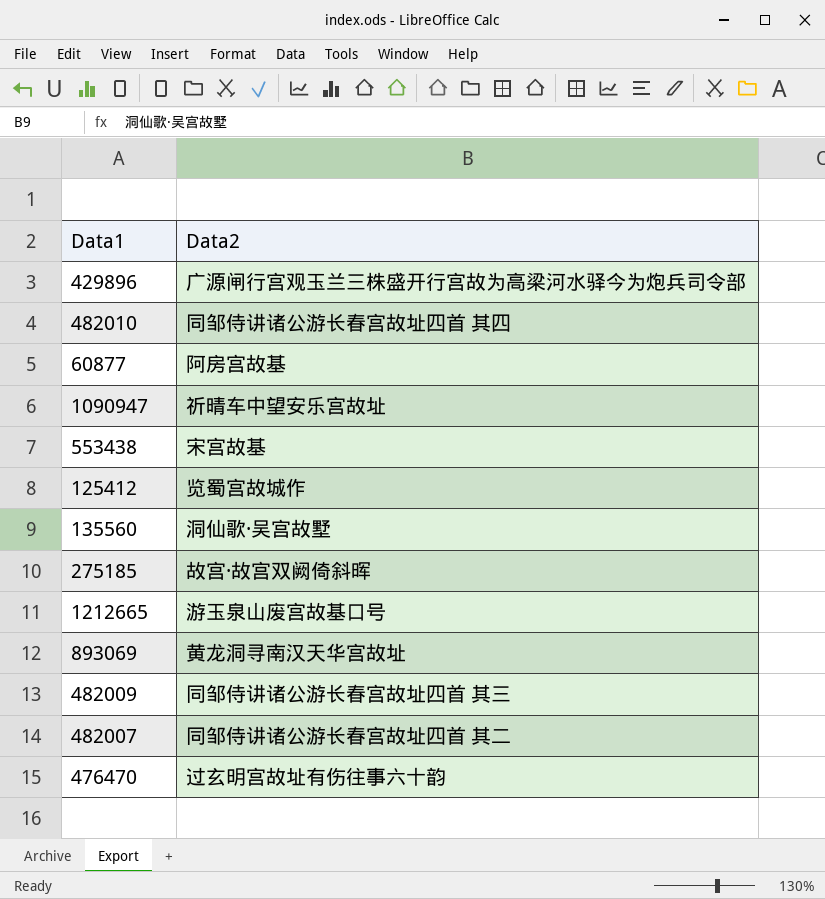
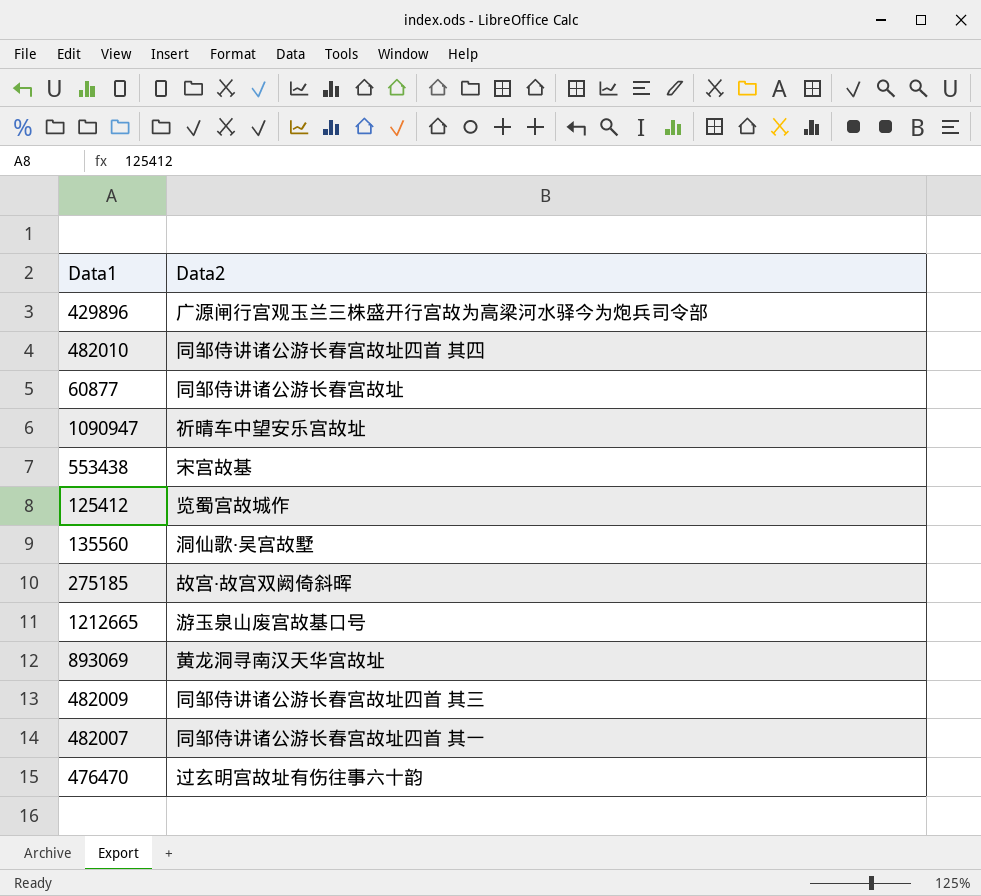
60877 | Data2: 阿房宫故基 -> 同邹侍讲诸公游长春宫故址
482007 | Data2: 同邹侍讲诸公游长春宫故址四首 其二 -> 同邹侍讲诸公游长春宫故址四首 其一

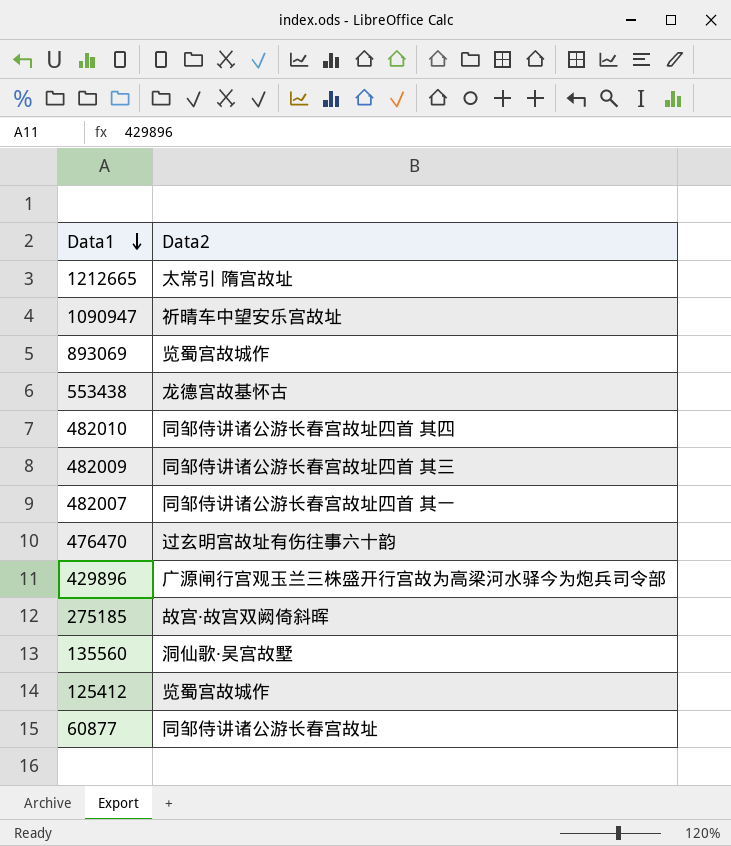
row order: none -> Data1 descending
1212665 | Data2: 游玉泉山废宫故基口号 -> 太常引 隋宫故址
893069 | Data2: 黄龙洞寻南汉天华宫故址 -> 览蜀宫故城作
553438 | Data2: 宋宫故基 -> 龙德宫故基怀古

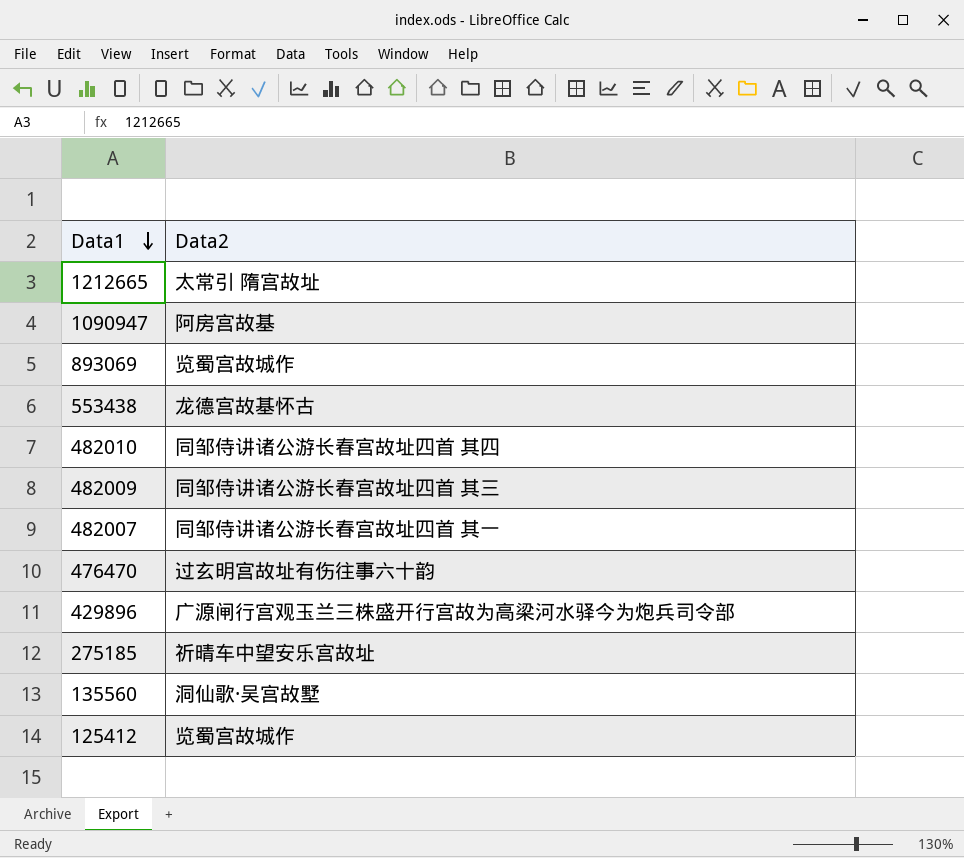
row 60877: 同邹侍讲诸公游长春宫故址 -> none
1090947 | Data2: 祈晴车中望安乐宫故址 -> 阿房宫故基
275185 | Data2: 故宫·故宫双阙倚斜晖 -> 祈晴车中望安乐宫故址

